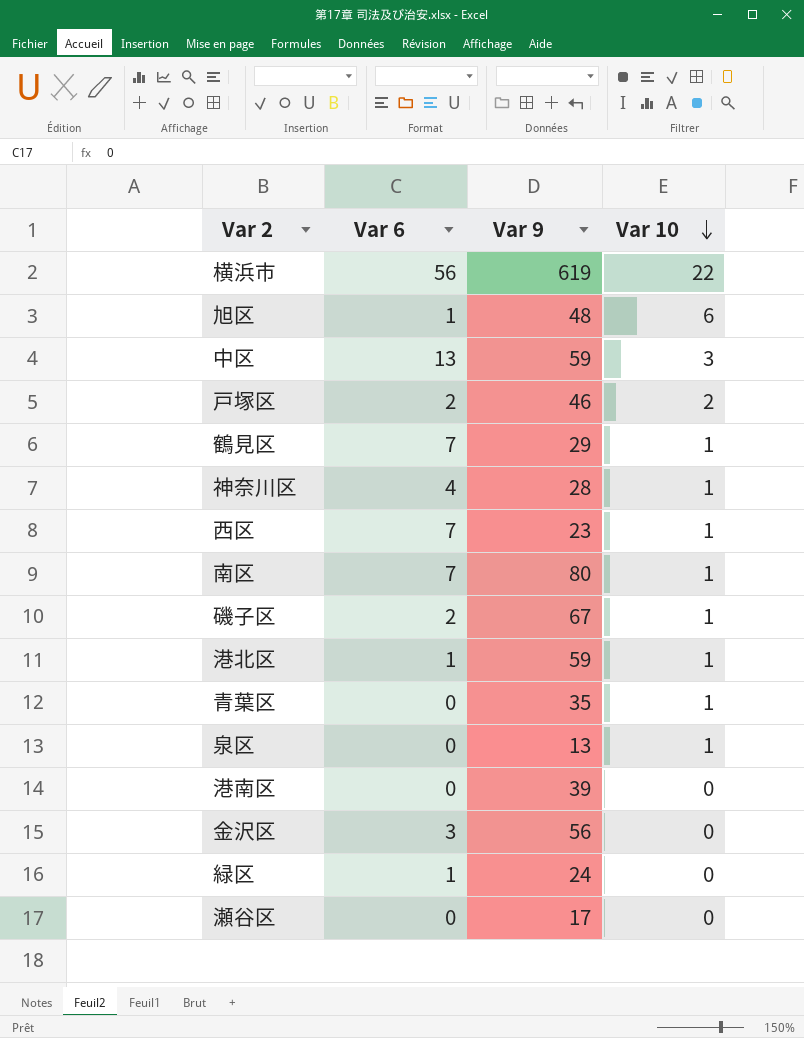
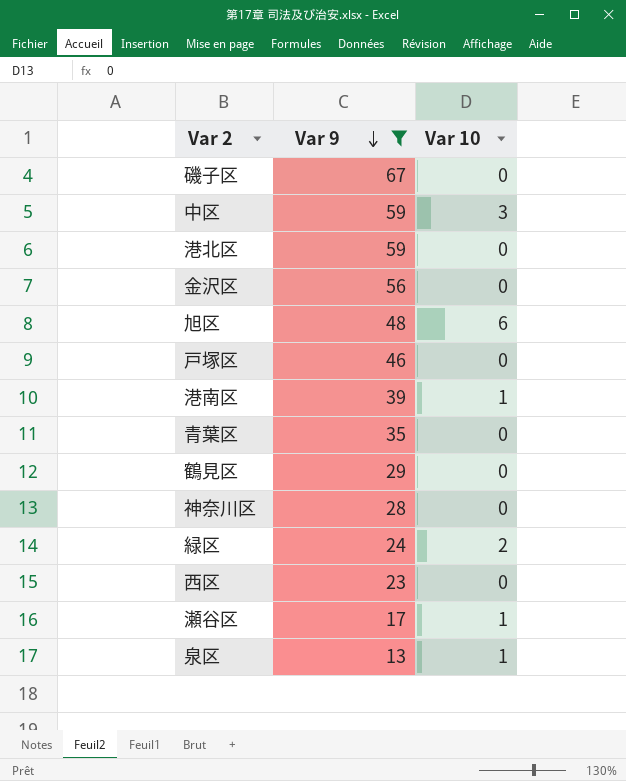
filter: none -> Var 9 <= 67
row order: Var 10 descending -> Var 9 descending
column Var 6 | position: 2 -> none
磯子区 | Var 10: 1 -> 0
港北区 | Var 10: 1 -> 0
戸塚区 | Var 10: 2 -> 0
港南区 | Var 10: 0 -> 1
青葉区 | Var 10: 1 -> 0
鶴見区 | Var 10: 1 -> 0
神奈川区 | Var 10: 1 -> 0
緑区 | Var 10: 0 -> 2
西区 | Var 10: 1 -> 0
瀬谷区 | Var 10: 0 -> 1

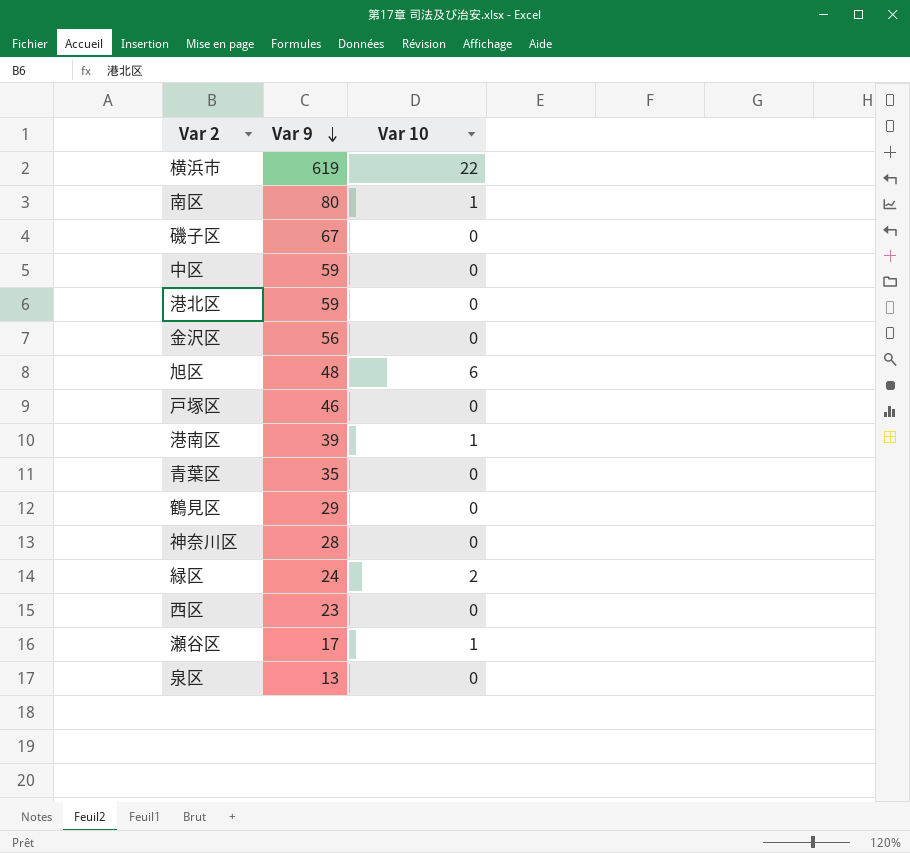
filter: Var 9 <= 67 -> none
中区 | Var 10: 3 -> 0
泉区 | Var 10: 1 -> 0

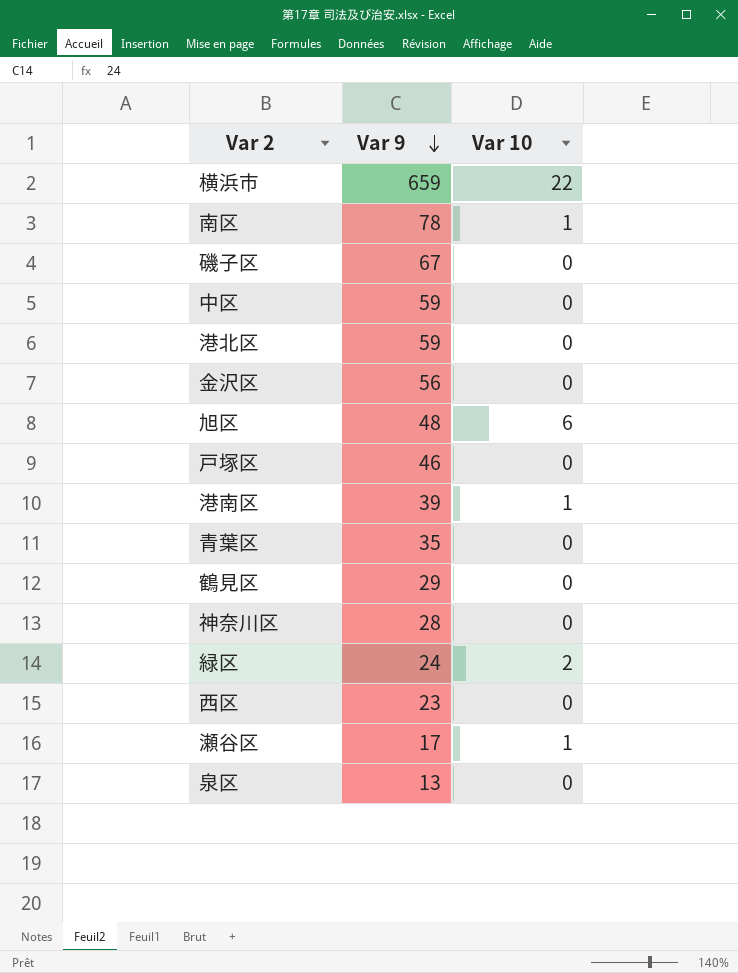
横浜市 | Var 9: 619 -> 659
南区 | Var 9: 80 -> 78

